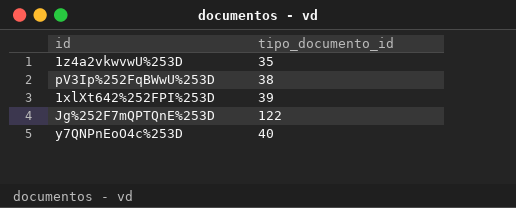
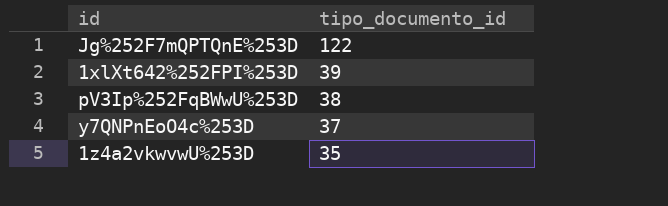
row order: none -> tipo_documento_id descending
y7QNPnEoO4c%253D | tipo_documento_id: 40 -> 37

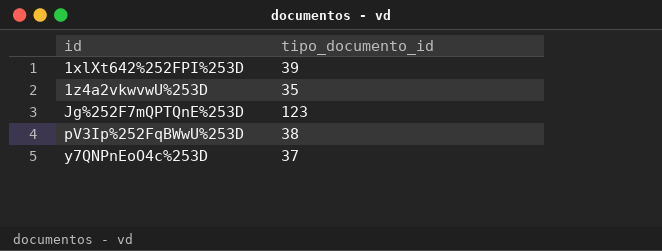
row order: tipo_documento_id descending -> id ascending
Jg%252F7mQPTQnE%253D | tipo_documento_id: 122 -> 123

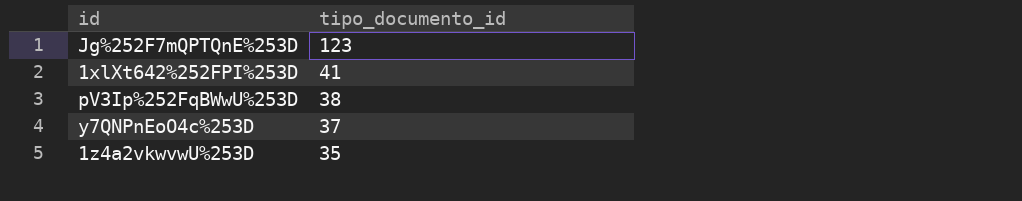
row order: id ascending -> tipo_documento_id descending
1xlXt642%252FPI%253D | tipo_documento_id: 39 -> 41

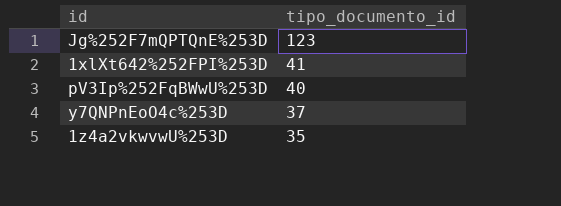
pV3Ip%252FqBWwU%253D | tipo_documento_id: 38 -> 40

